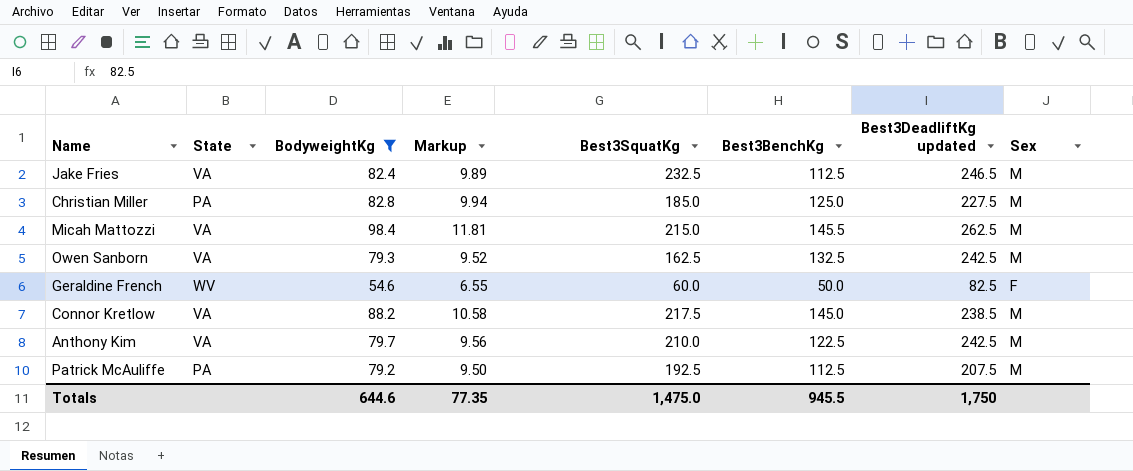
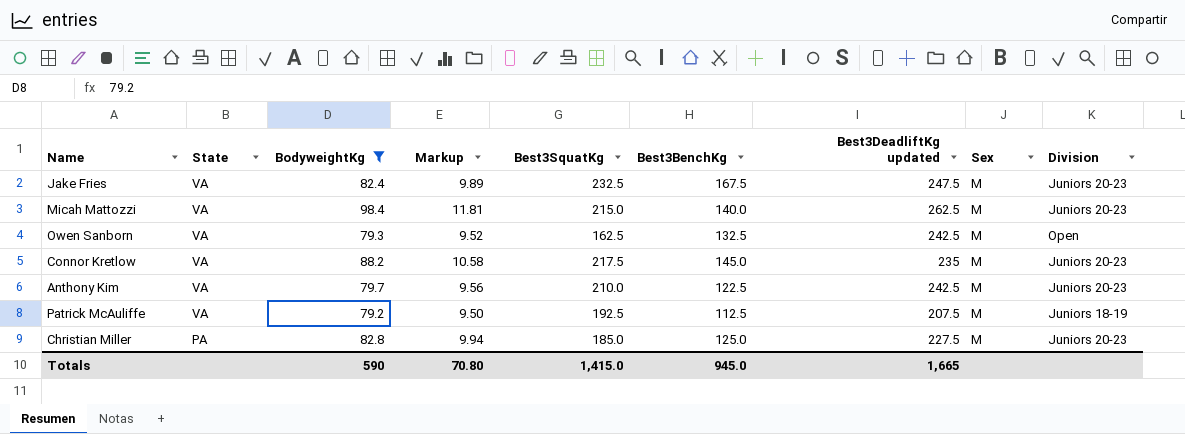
row order: none -> State descending
column Division | position: none -> 9
row Geraldine French: WV | 54.6 | 6.55 | 60.0 | 50.0 | 82.5 | F -> none
Jake Fries | Best3BenchKg: 112.5 -> 167.5
Jake Fries | Best3DeadliftKg updated: 246.5 -> 247.5
Micah Mattozzi | Best3BenchKg: 145.5 -> 140.0
Connor Kretlow | Best3DeadliftKg updated: 238.5 -> 235
Patrick McAuliffe | State: PA -> VA
Totals | BodyweightKg: 644.6 -> 590
Totals | Markup: 77.35 -> 70.80
Totals | Best3SquatKg: 1,475.0 -> 1,415.0
Totals | Best3BenchKg: 945.5 -> 945.0
Totals | Best3DeadliftKg updated: 1,750 -> 1,665

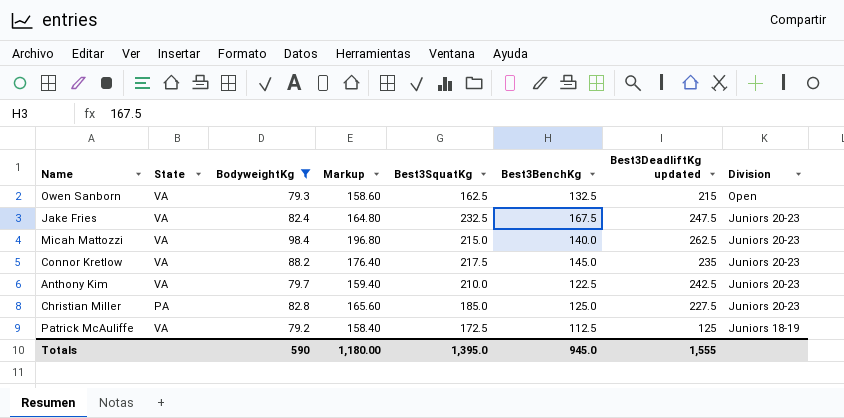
row order: State descending -> Division descending
column Sex | position: 8 -> none
column Markup | formula: [BodyweightKg] * 0.12 -> [BodyweightKg] * 2
Owen Sanborn | Best3DeadliftKg updated: 242.5 -> 215
Patrick McAuliffe | Best3SquatKg: 192.5 -> 172.5
Patrick McAuliffe | Best3DeadliftKg updated: 207.5 -> 125
Totals | Markup: 70.80 -> 1,180.00
Totals | Best3SquatKg: 1,415.0 -> 1,395.0
Totals | Best3DeadliftKg updated: 1,665 -> 1,555

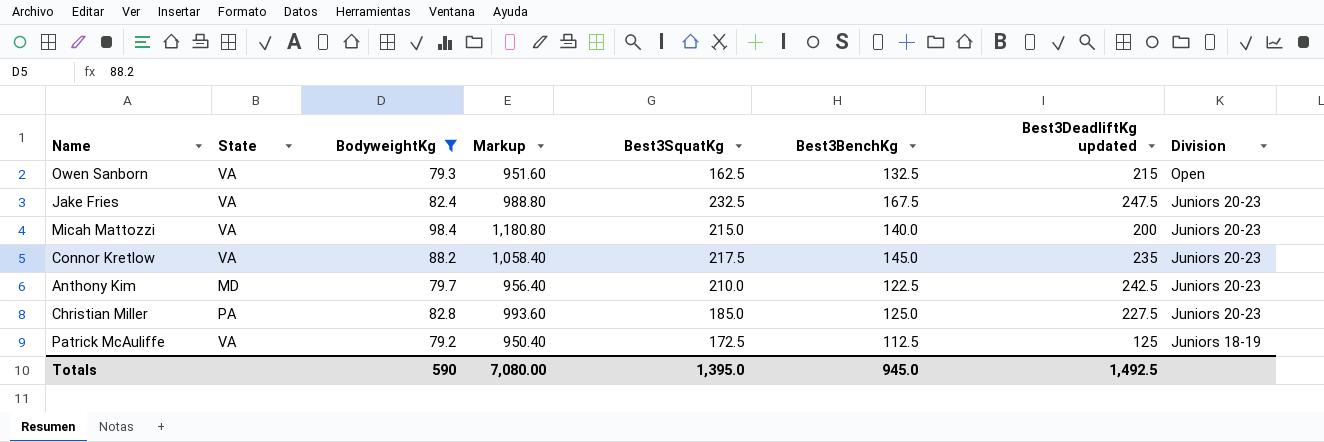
column Markup | formula: [BodyweightKg] * 2 -> [BodyweightKg] * 12
Micah Mattozzi | Best3DeadliftKg updated: 262.5 -> 200
Anthony Kim | State: VA -> MD
Totals | Markup: 1,180.00 -> 7,080.00
Totals | Best3DeadliftKg updated: 1,555 -> 1,492.5

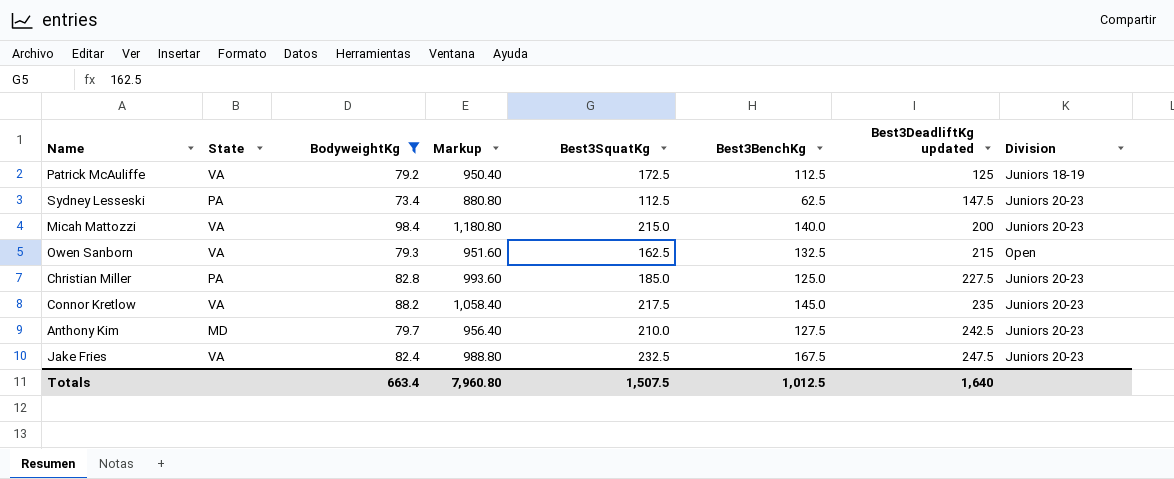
row order: Division descending -> Best3DeadliftKg updated ascending
row Sydney Lesseski: none -> PA | 73.4 | 880.80 | 112.5 | 62.5 | 147.5 | Juniors 20-23
Anthony Kim | Best3BenchKg: 122.5 -> 127.5
Totals | BodyweightKg: 590 -> 663.4
Totals | Markup: 7,080.00 -> 7,960.80
Totals | Best3SquatKg: 1,395.0 -> 1,507.5
Totals | Best3BenchKg: 945.0 -> 1,012.5
Totals | Best3DeadliftKg updated: 1,492.5 -> 1,640

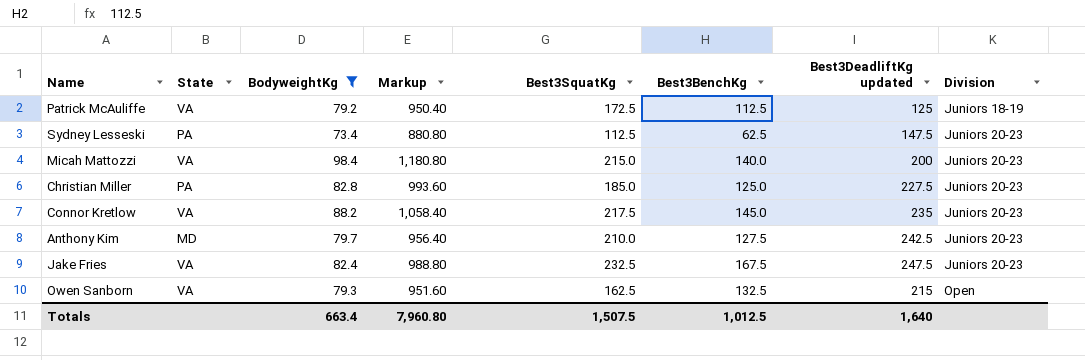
row order: Best3DeadliftKg updated ascending -> Division ascending

